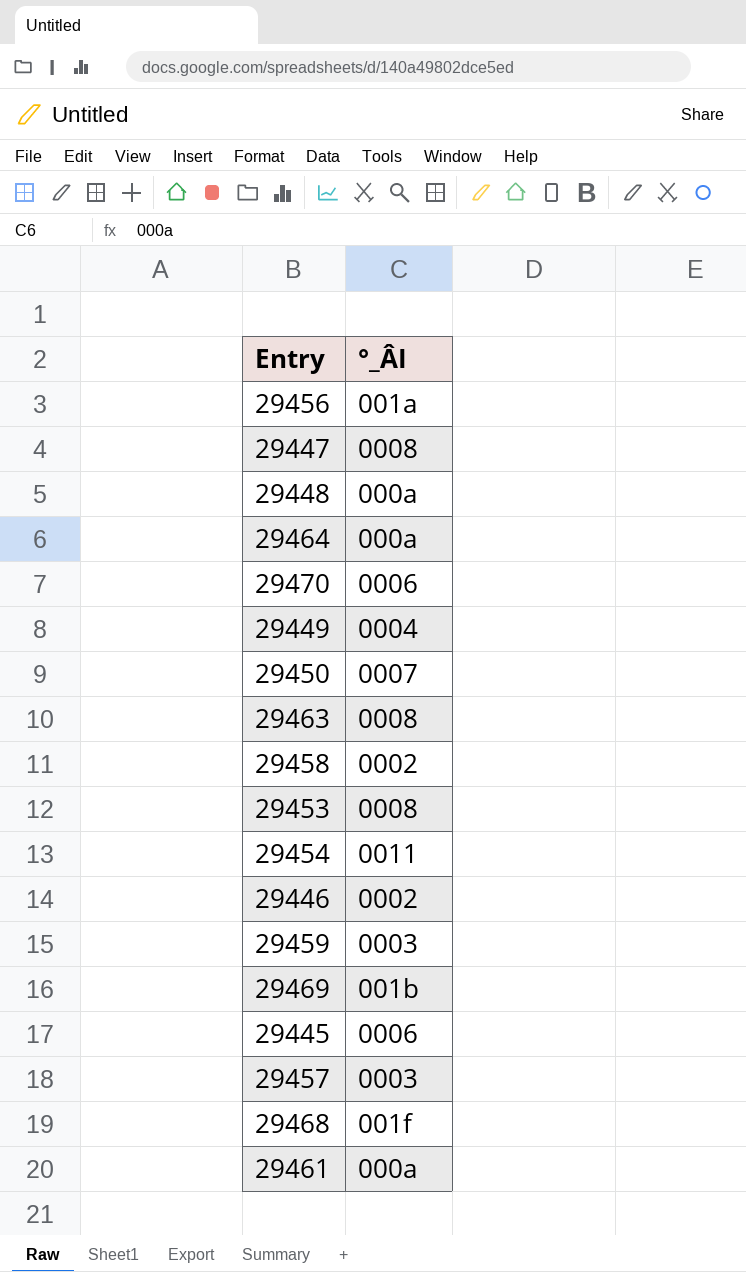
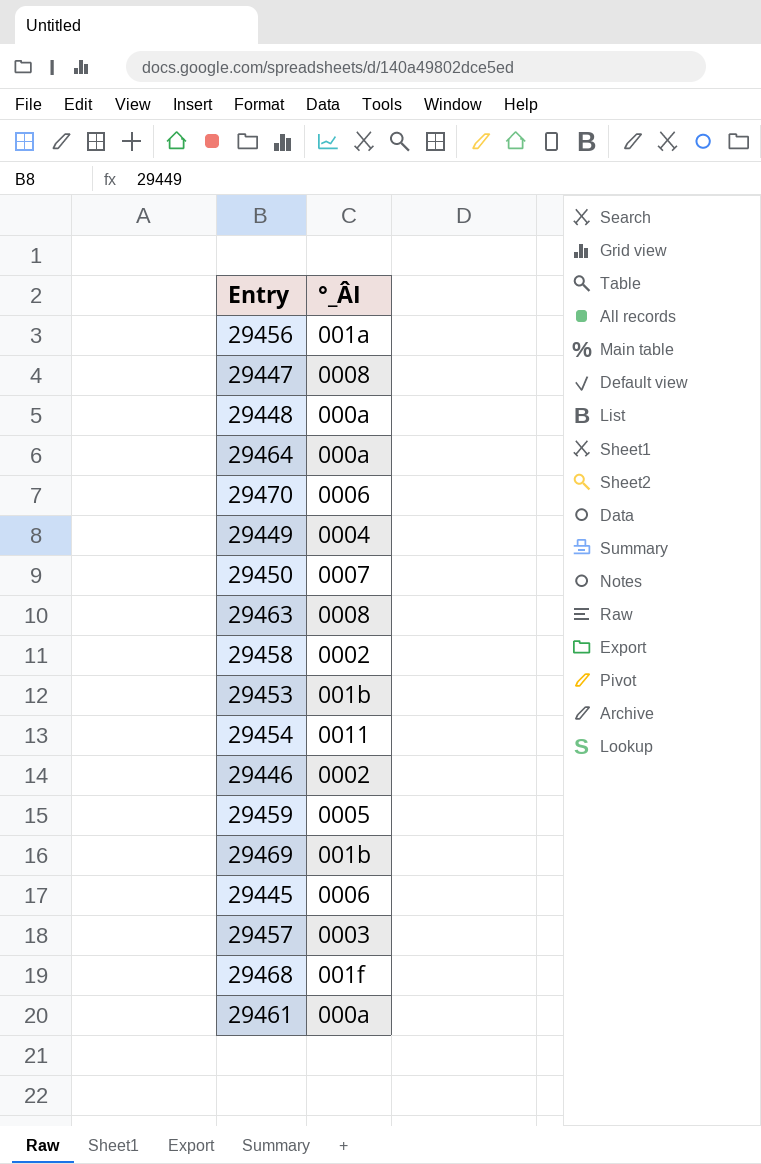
29453 | °_ÂI: 0008 -> 001b
29459 | °_ÂI: 0003 -> 0005

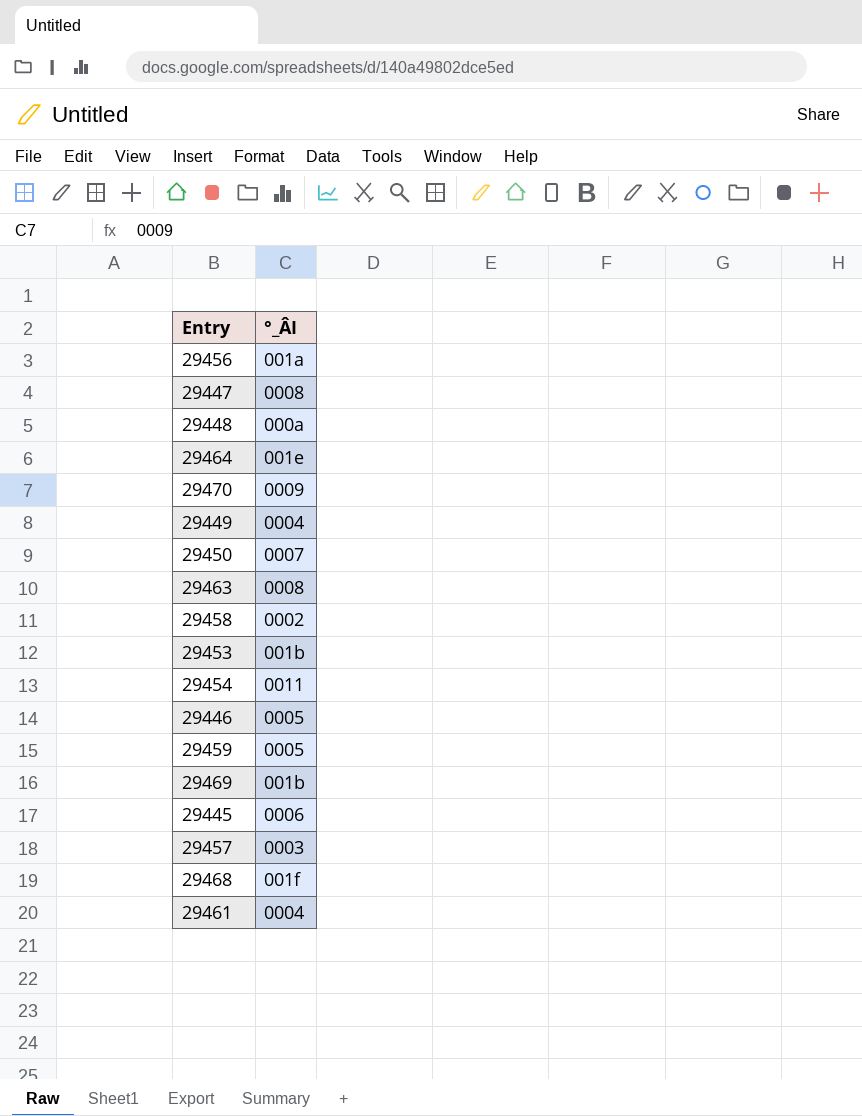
29464 | °_ÂI: 000a -> 001e
29470 | °_ÂI: 0006 -> 0009
29446 | °_ÂI: 0002 -> 0005
29461 | °_ÂI: 000a -> 0004

